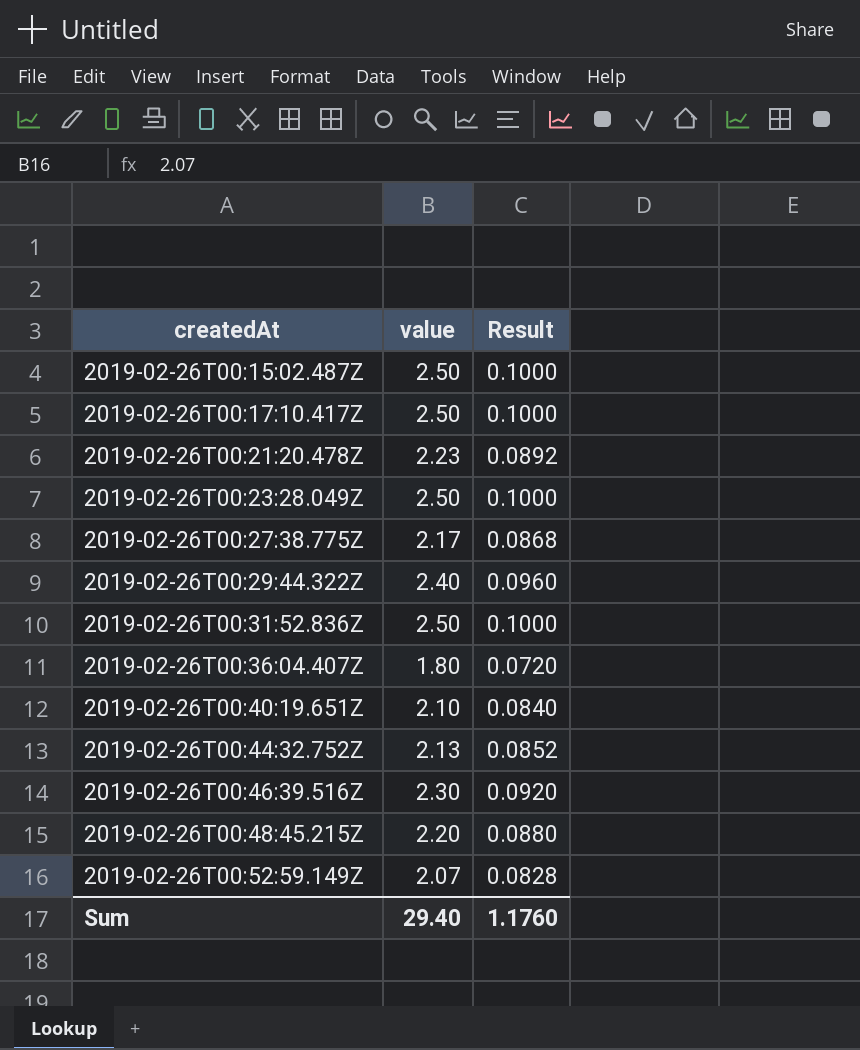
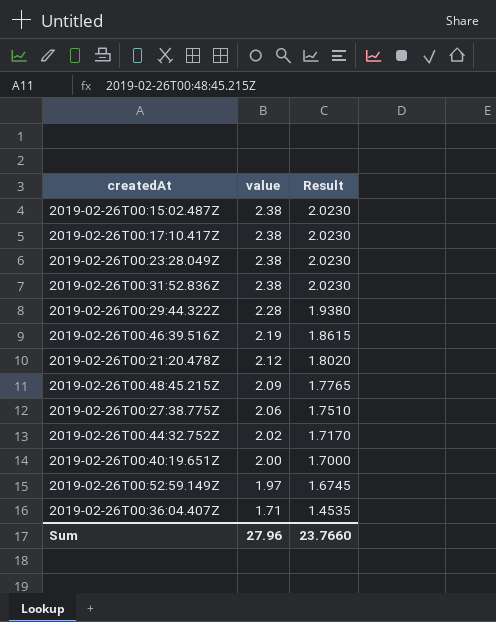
row order: createdAt ascending -> value descending
column Result | formula: [value] * 0.04 -> [value] * 0.85
2019-02-26T00:15:02.487Z | value: 2.50 -> 2.38
2019-02-26T00:17:10.417Z | value: 2.50 -> 2.38
2019-02-26T00:23:28.049Z | value: 2.50 -> 2.38
2019-02-26T00:31:52.836Z | value: 2.50 -> 2.38
2019-02-26T00:29:44.322Z | value: 2.40 -> 2.28
2019-02-26T00:46:39.516Z | value: 2.30 -> 2.19
2019-02-26T00:21:20.478Z | value: 2.23 -> 2.12
2019-02-26T00:48:45.215Z | value: 2.20 -> 2.09
2019-02-26T00:27:38.775Z | value: 2.17 -> 2.06
2019-02-26T00:44:32.752Z | value: 2.13 -> 2.02
2019-02-26T00:40:19.651Z | value: 2.10 -> 2.00
2019-02-26T00:52:59.149Z | value: 2.07 -> 1.97
2019-02-26T00:36:04.407Z | value: 1.80 -> 1.71
Sum | value: 29.40 -> 27.96
Sum | Result: 1.1760 -> 23.7660

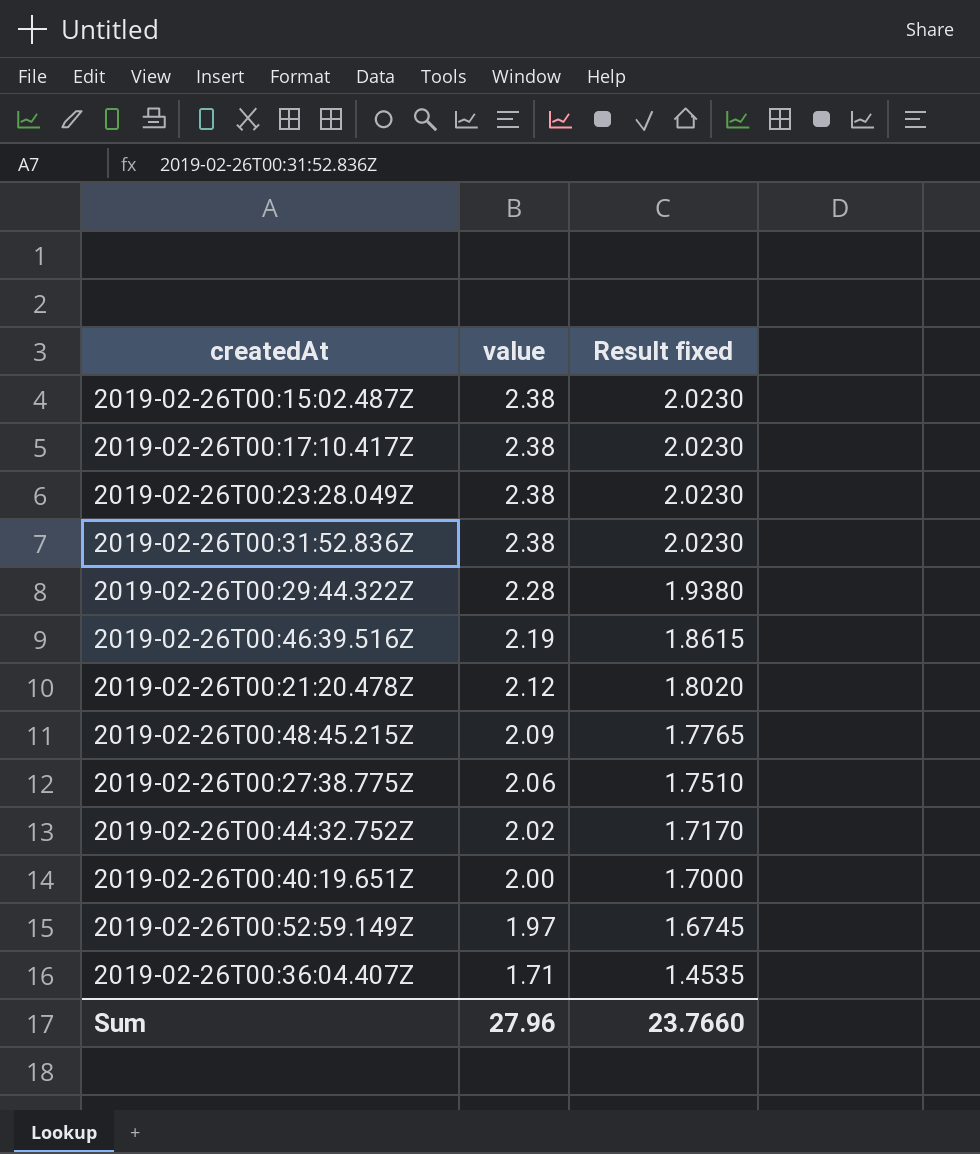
column name: Result -> Result fixed

